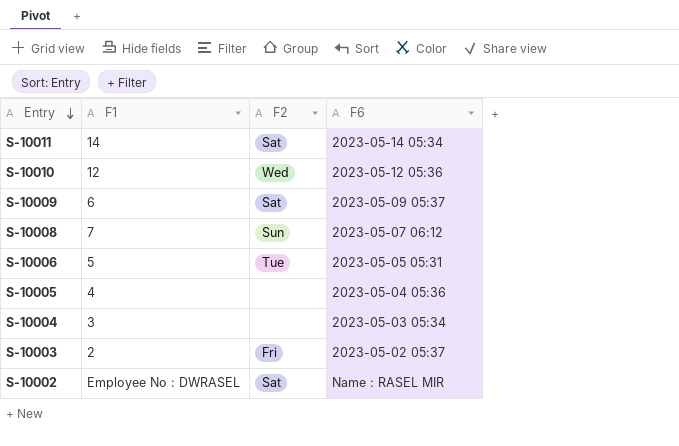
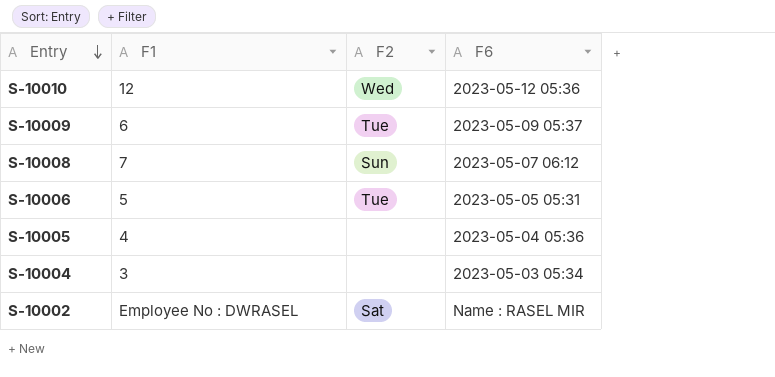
row S-10011: 14 | Sat | 2023-05-14 05:34 -> none
row S-10003: 2 | Fri | 2023-05-02 05:37 -> none
S-10009 | F2: Sat -> Tue

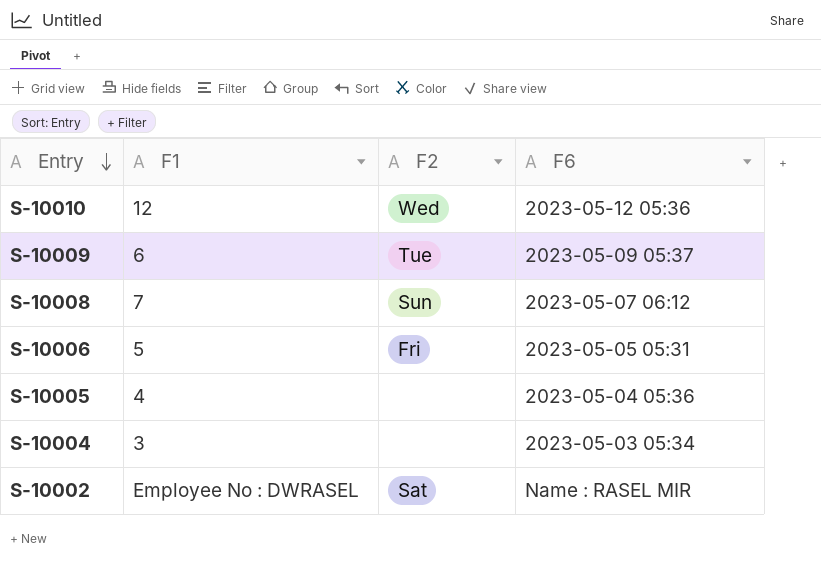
S-10006 | F2: Tue -> Fri

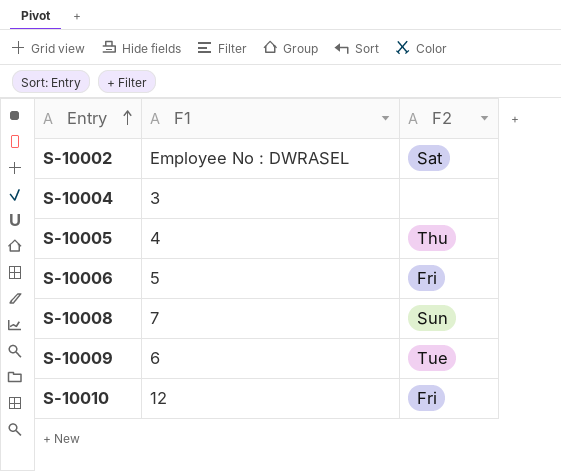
row order: Entry descending -> Entry ascending
column F6 | position: 4 -> none
S-10005 | F2: none -> Thu
S-10010 | F2: Wed -> Fri

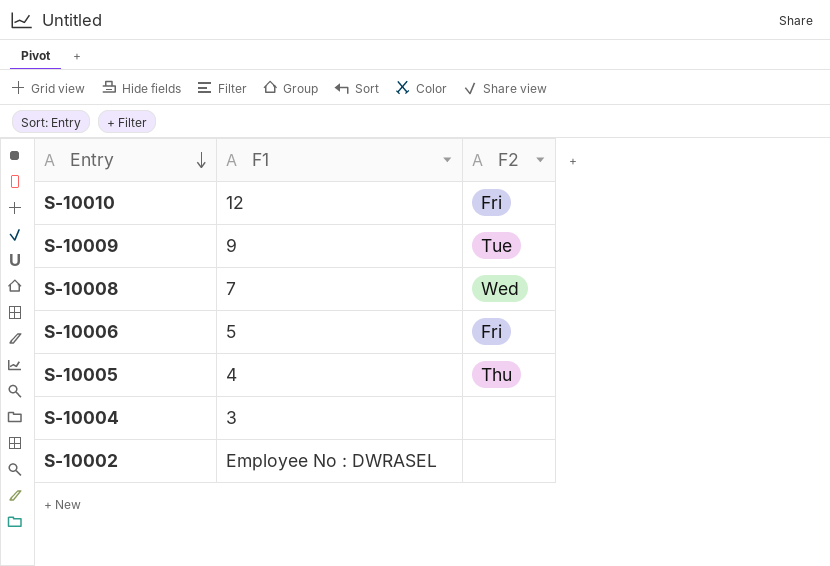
row order: Entry ascending -> Entry descending
S-10009 | F1: 6 -> 9
S-10008 | F2: Sun -> Wed
S-10002 | F2: Sat -> none

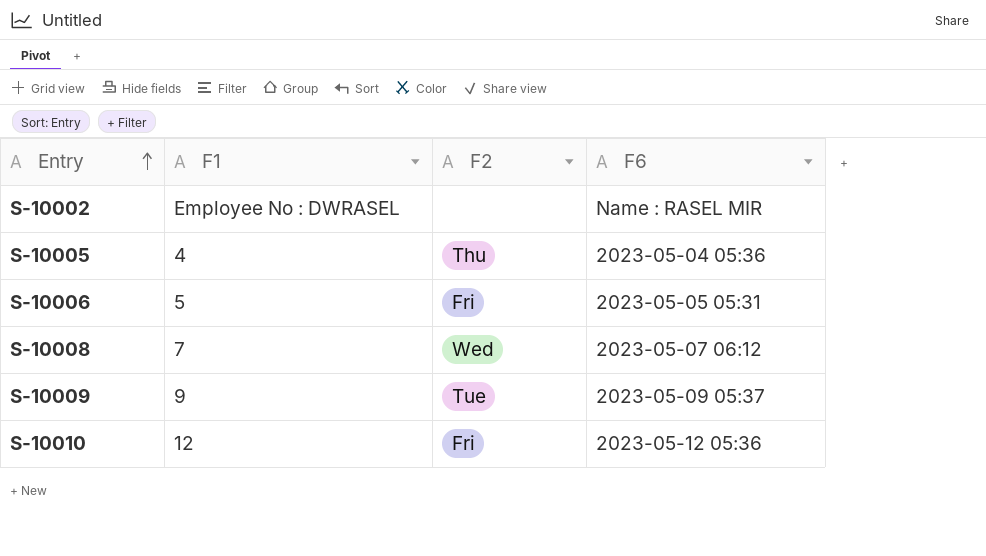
row order: Entry descending -> Entry ascending
column F6 | position: none -> 4
row S-10004: 3 | none -> none

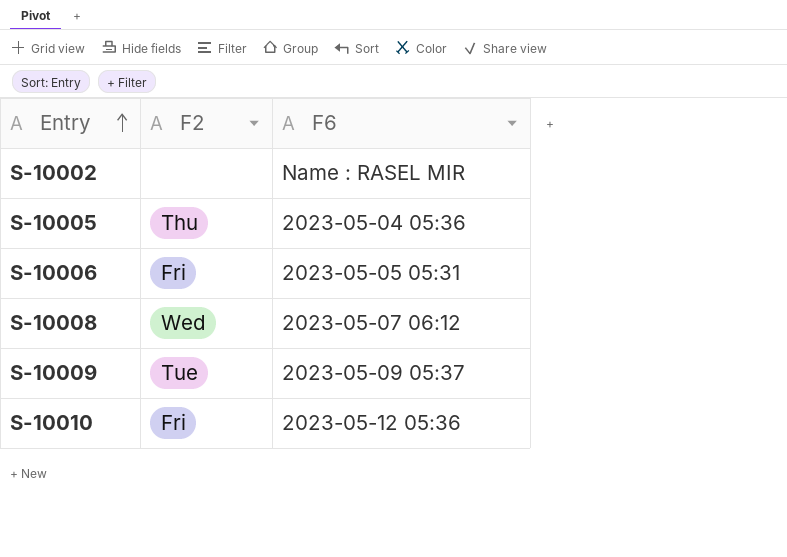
column F1 | position: 2 -> none

